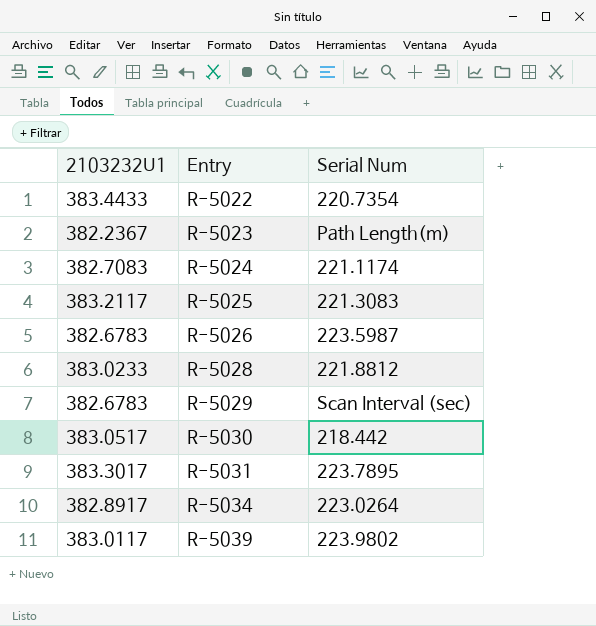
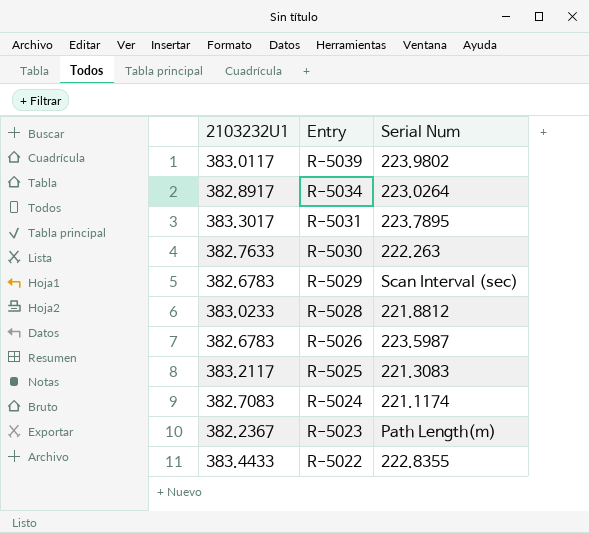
row order: Entry ascending -> Entry descending
R-5030 | 2103232U1: 383.0517 -> 382.7633
R-5030 | Serial Num: 218.442 -> 222.263
R-5022 | Serial Num: 220.7354 -> 222.8355

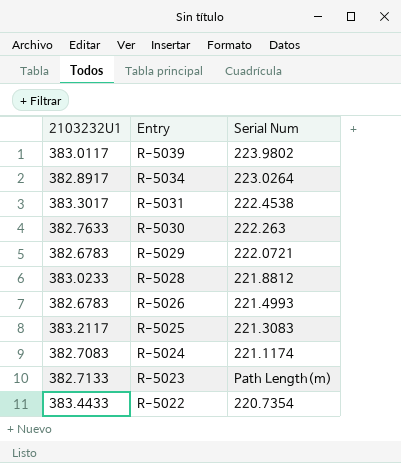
R-5031 | Serial Num: 223.7895 -> 222.4538
R-5029 | Serial Num: Scan Interval (sec) -> 222.0721
R-5026 | Serial Num: 223.5987 -> 221.4993
R-5023 | 2103232U1: 382.2367 -> 382.7133
R-5022 | Serial Num: 222.8355 -> 220.7354

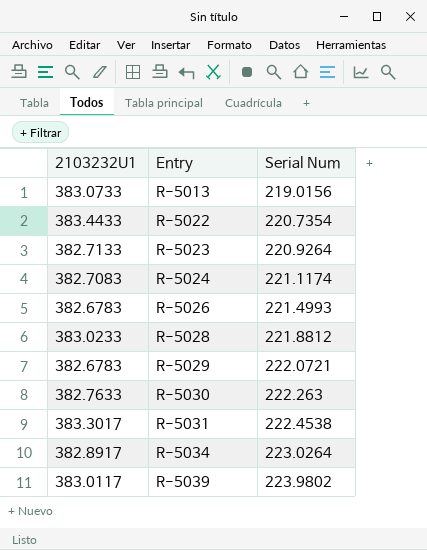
row order: Entry descending -> Entry ascending
row R-5025: 383.2117 | 221.3083 -> none
row R-5013: none -> 383.0733 | 219.0156
R-5023 | Serial Num: Path Length(m) -> 220.9264

